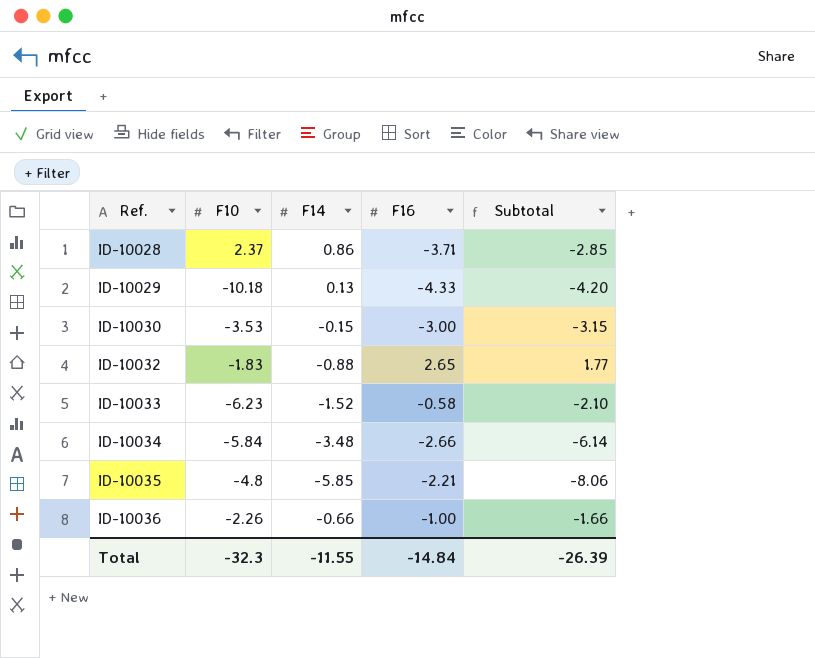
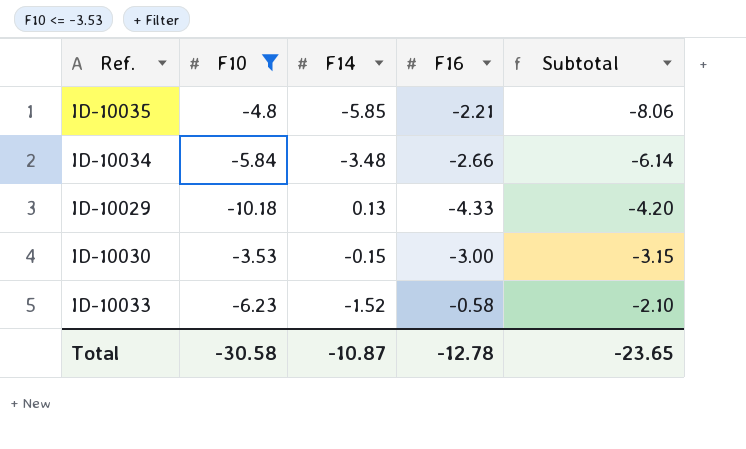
filter: none -> F10 <= -3.53
row order: Ref. ascending -> Subtotal ascending
Total | F10: -32.3 -> -30.58
Total | F14: -11.55 -> -10.87
Total | F16: -14.84 -> -12.78
Total | Subtotal: -26.39 -> -23.65

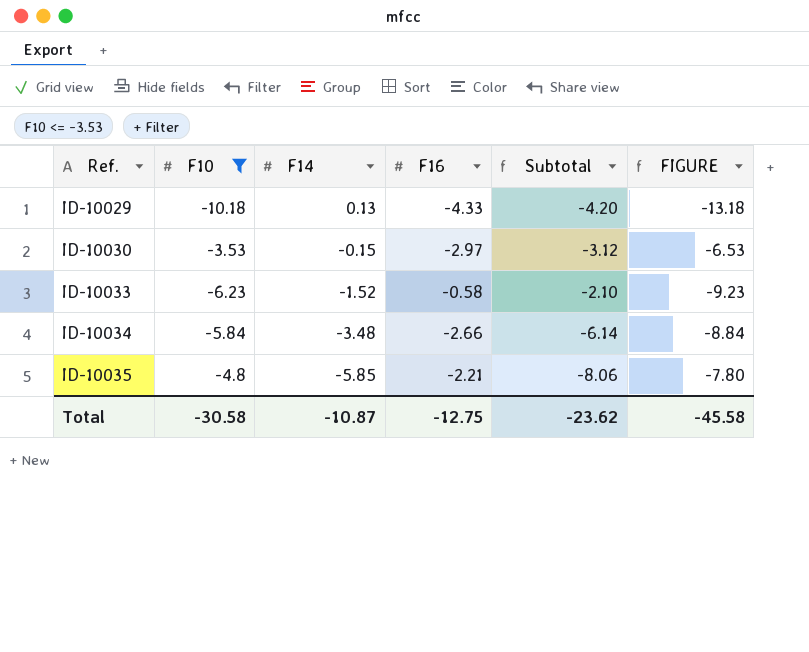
row order: Subtotal ascending -> Ref. ascending
column FIGURE | formula: none -> [F10] - 3
ID-10030 | F16: -3.00 -> -2.97
ID-10030 | Subtotal: -3.15 -> -3.12
Total | F16: -12.78 -> -12.75
Total | Subtotal: -23.65 -> -23.62

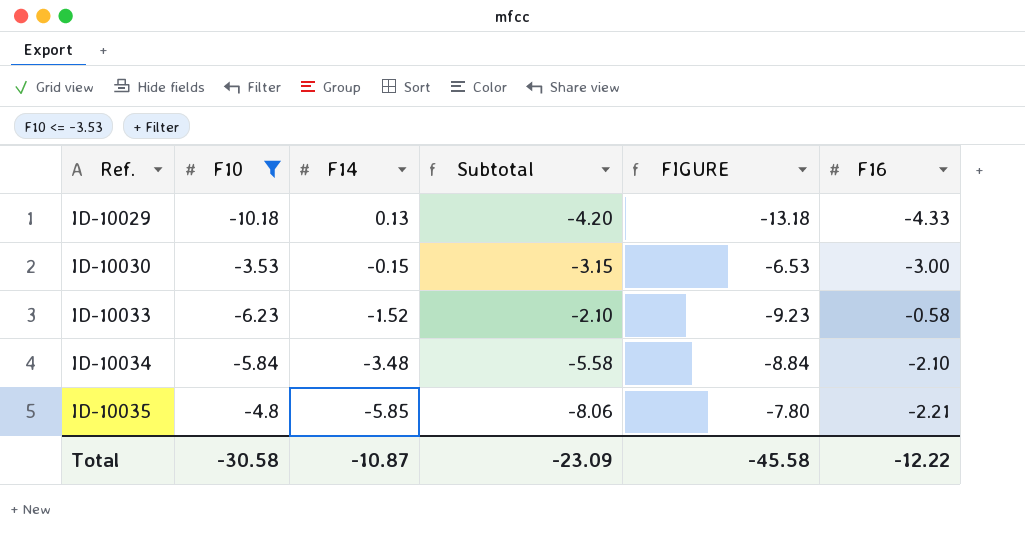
column F16 | position: 4 -> 6
ID-10030 | Subtotal: -3.12 -> -3.15
ID-10030 | F16: -2.97 -> -3.00
ID-10034 | Subtotal: -6.14 -> -5.58
ID-10034 | F16: -2.66 -> -2.10
Total | Subtotal: -23.62 -> -23.09
Total | F16: -12.75 -> -12.22

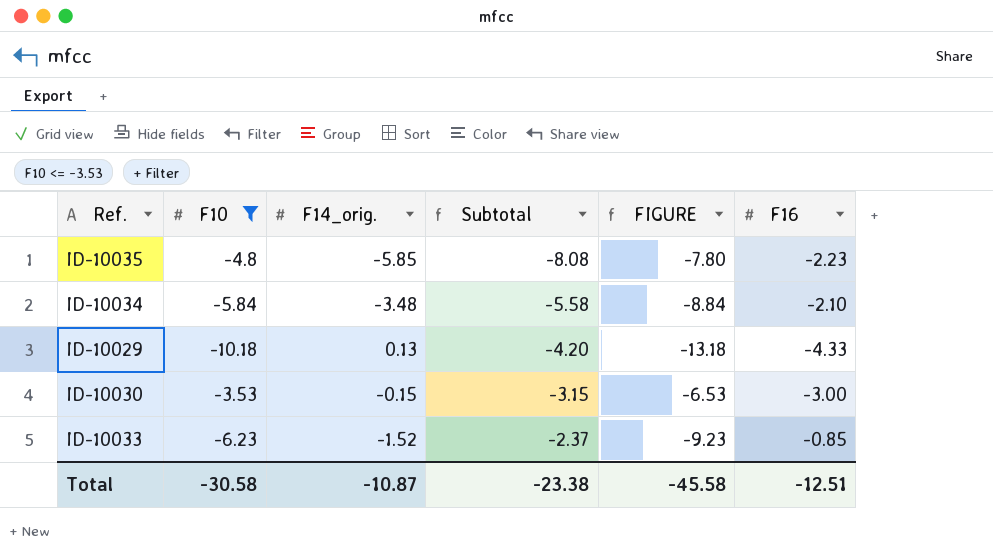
row order: Ref. ascending -> Subtotal ascending
column name: F14 -> F14_orig.
ID-10035 | Subtotal: -8.06 -> -8.08
ID-10035 | F16: -2.21 -> -2.23
ID-10033 | Subtotal: -2.10 -> -2.37
ID-10033 | F16: -0.58 -> -0.85
Total | Subtotal: -23.09 -> -23.38
Total | F16: -12.22 -> -12.51

